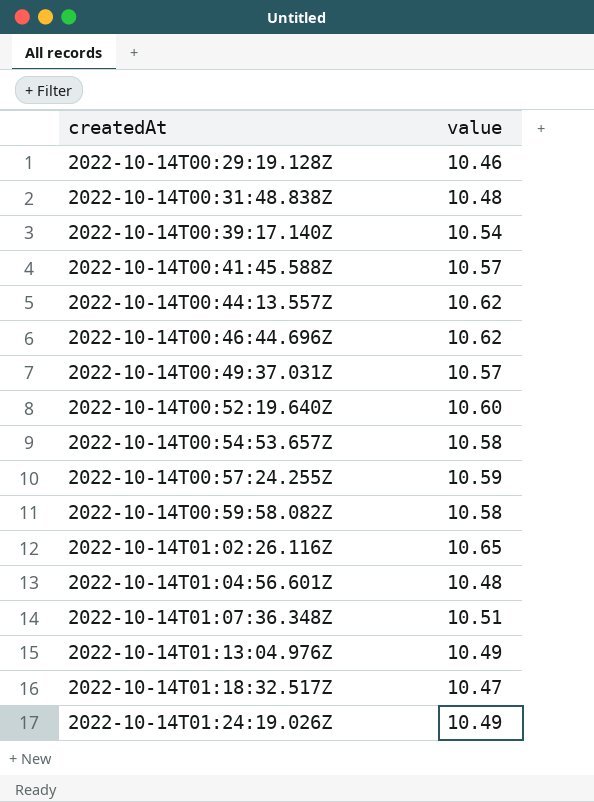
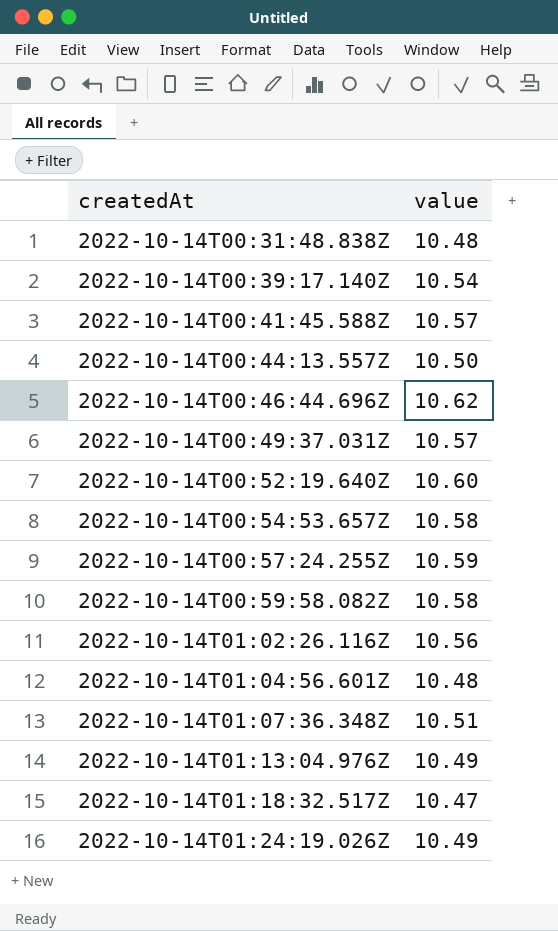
row 2022-10-14T00:29:19.128Z: 10.46 -> none
2022-10-14T00:44:13.557Z | value: 10.62 -> 10.50
2022-10-14T01:02:26.116Z | value: 10.65 -> 10.56

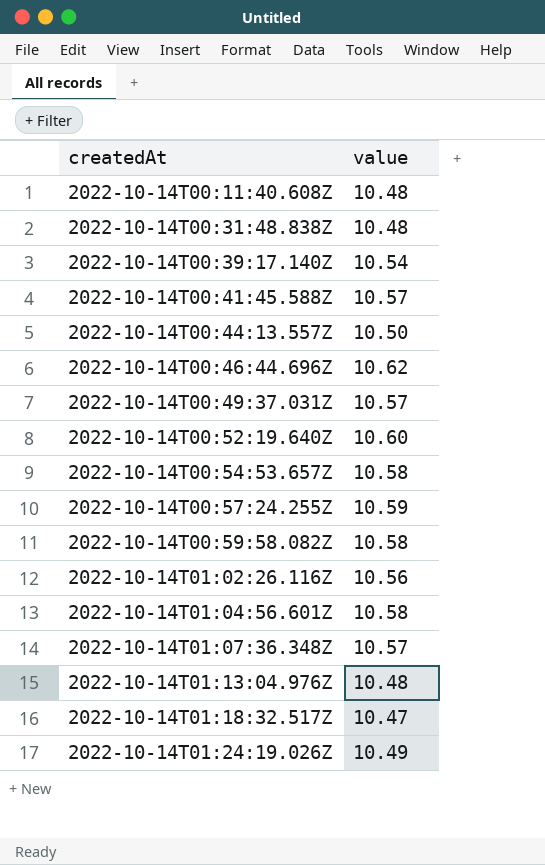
row 2022-10-14T00:11:40.608Z: none -> 10.48
2022-10-14T01:04:56.601Z | value: 10.48 -> 10.58
2022-10-14T01:07:36.348Z | value: 10.51 -> 10.57
2022-10-14T01:13:04.976Z | value: 10.49 -> 10.48

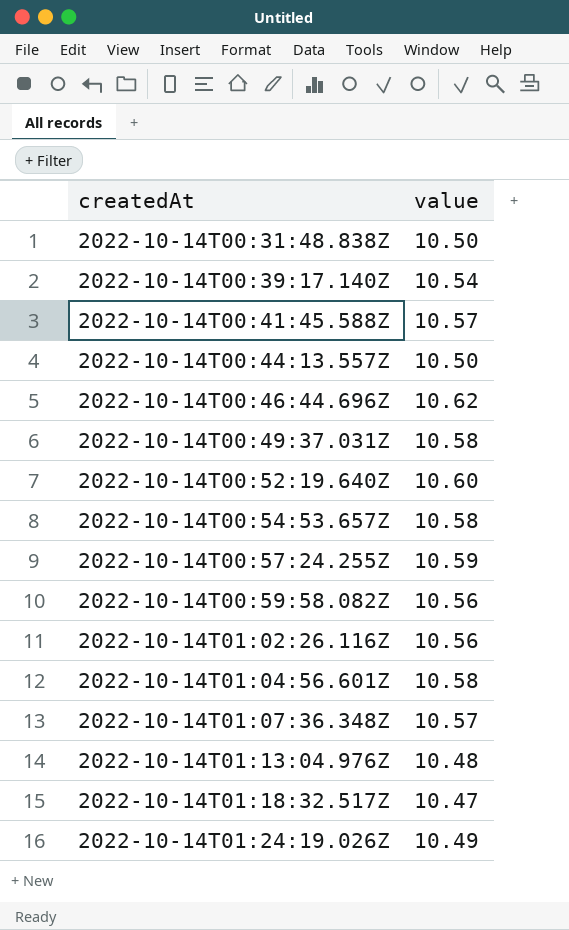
row 2022-10-14T00:11:40.608Z: 10.48 -> none
2022-10-14T00:31:48.838Z | value: 10.48 -> 10.50
2022-10-14T00:49:37.031Z | value: 10.57 -> 10.58
2022-10-14T00:59:58.082Z | value: 10.58 -> 10.56

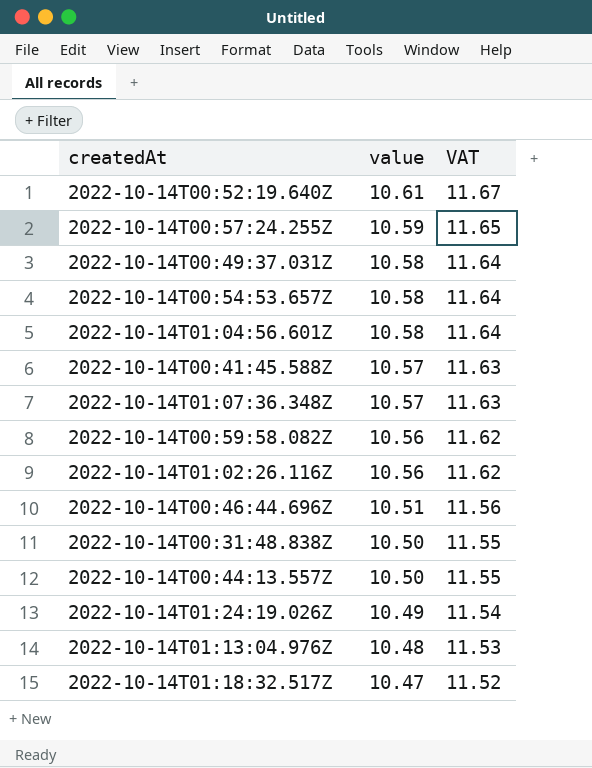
row order: createdAt ascending -> value descending
column VAT | formula: none -> [value] * 1.1
row 2022-10-14T00:39:17.140Z: 10.54 -> none
2022-10-14T00:52:19.640Z | value: 10.60 -> 10.61
2022-10-14T00:46:44.696Z | value: 10.62 -> 10.51

